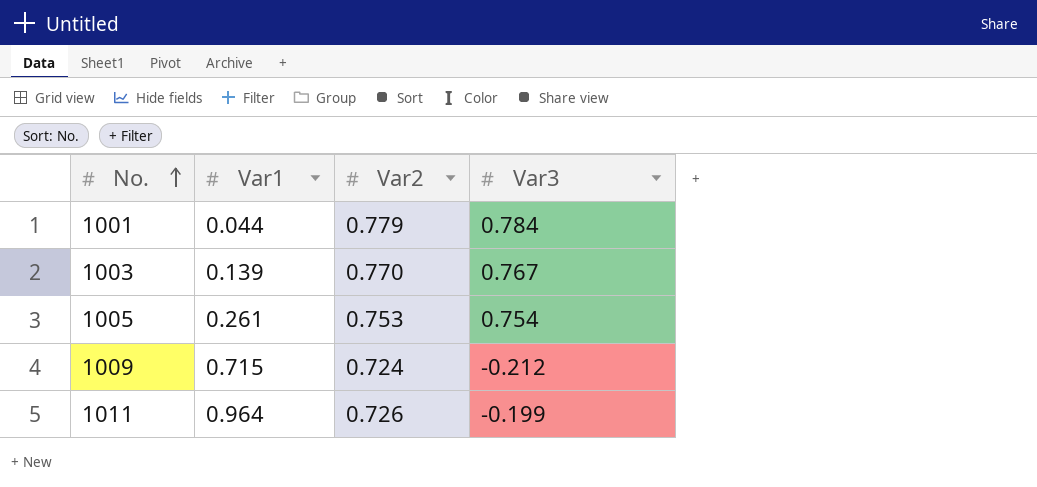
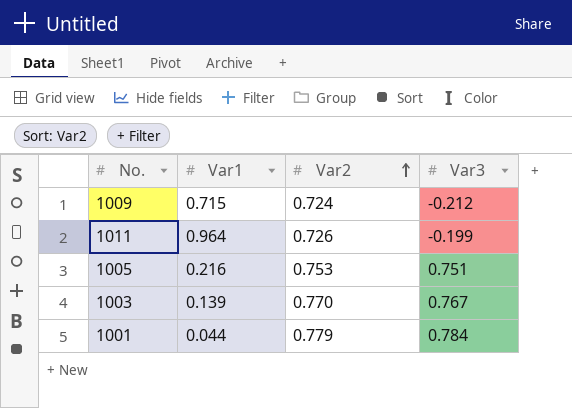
row order: No. ascending -> Var2 ascending
1005 | Var1: 0.261 -> 0.216
1005 | Var3: 0.754 -> 0.751

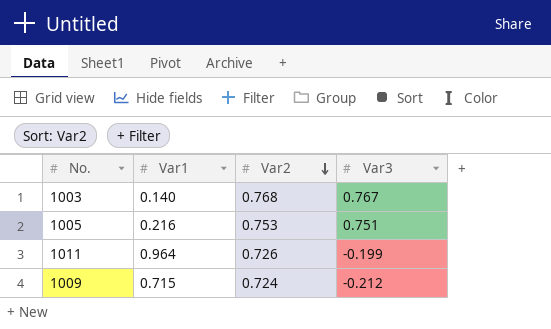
row order: Var2 ascending -> Var2 descending
row 1001: 0.044 | 0.779 | 0.784 -> none
1003 | Var1: 0.139 -> 0.140
1003 | Var2: 0.770 -> 0.768

